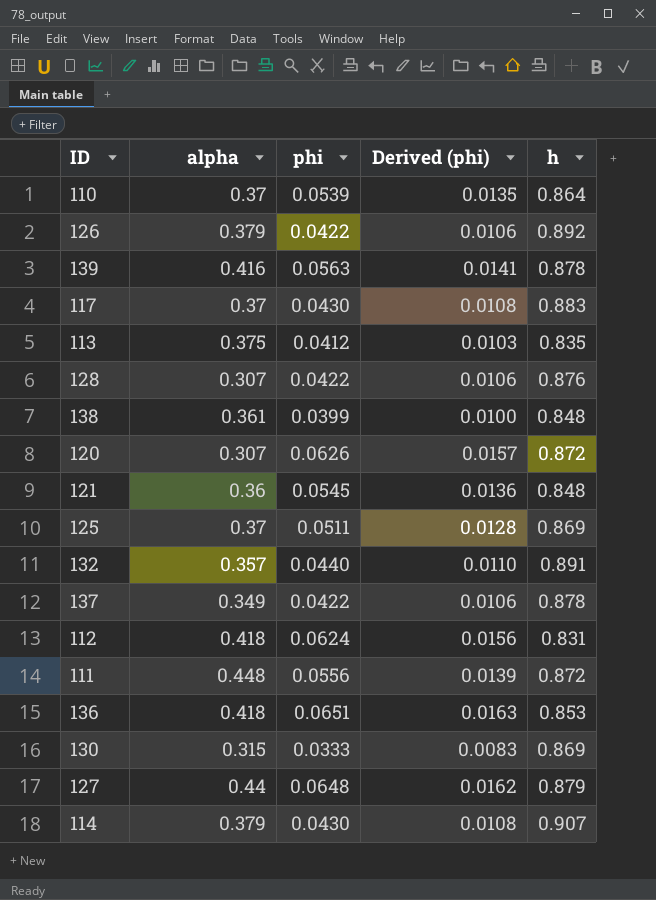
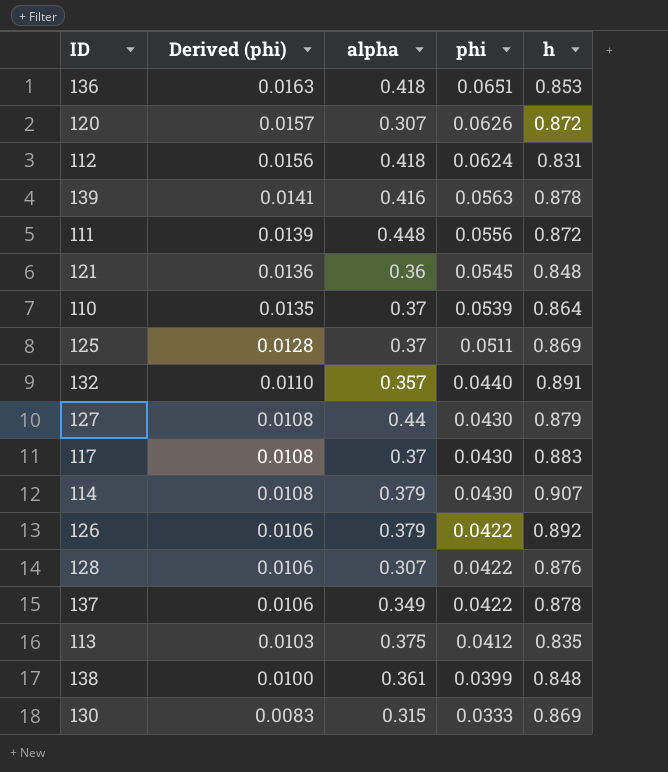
row order: none -> Derived (phi) descending
column Derived (phi) | position: 4 -> 2
127 | Derived (phi): 0.0162 -> 0.0108
127 | phi: 0.0648 -> 0.0430

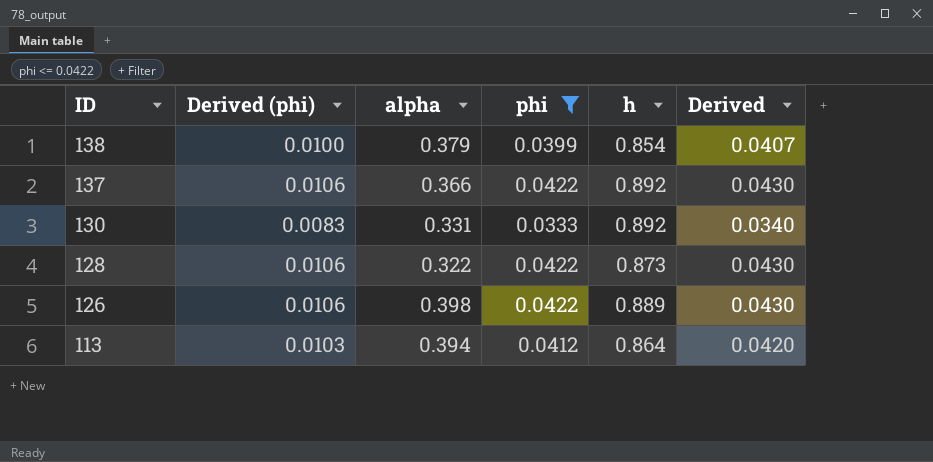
filter: none -> phi <= 0.0422
row order: Derived (phi) descending -> ID descending
column Derived | formula: none -> [phi] * 1.02
138 | alpha: 0.361 -> 0.379
138 | h: 0.848 -> 0.854
137 | alpha: 0.349 -> 0.366
137 | h: 0.878 -> 0.892
130 | alpha: 0.315 -> 0.331
130 | h: 0.869 -> 0.892
128 | alpha: 0.307 -> 0.322
128 | h: 0.876 -> 0.873
126 | alpha: 0.379 -> 0.398
126 | h: 0.892 -> 0.889
113 | alpha: 0.375 -> 0.394
113 | h: 0.835 -> 0.864

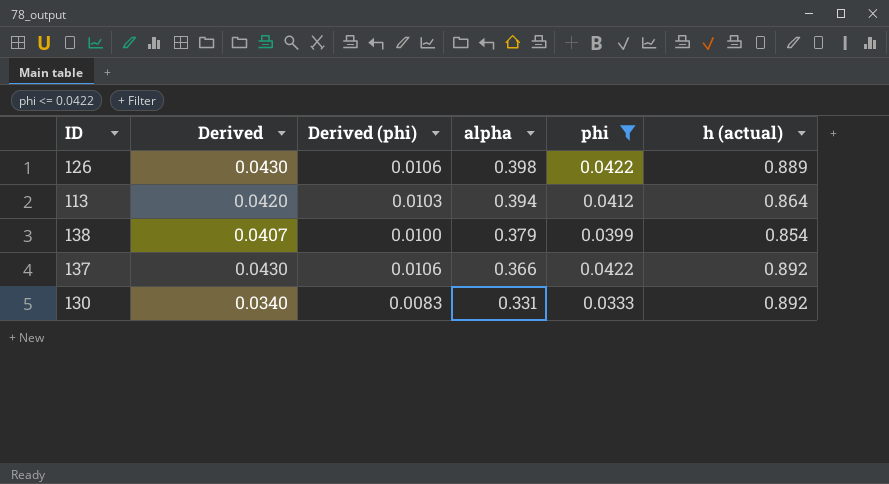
row order: ID descending -> alpha descending
column Derived | position: 6 -> 2
column name: h -> h (actual)
row 128: 0.0106 | 0.322 | 0.0422 | 0.873 | 0.0430 -> none

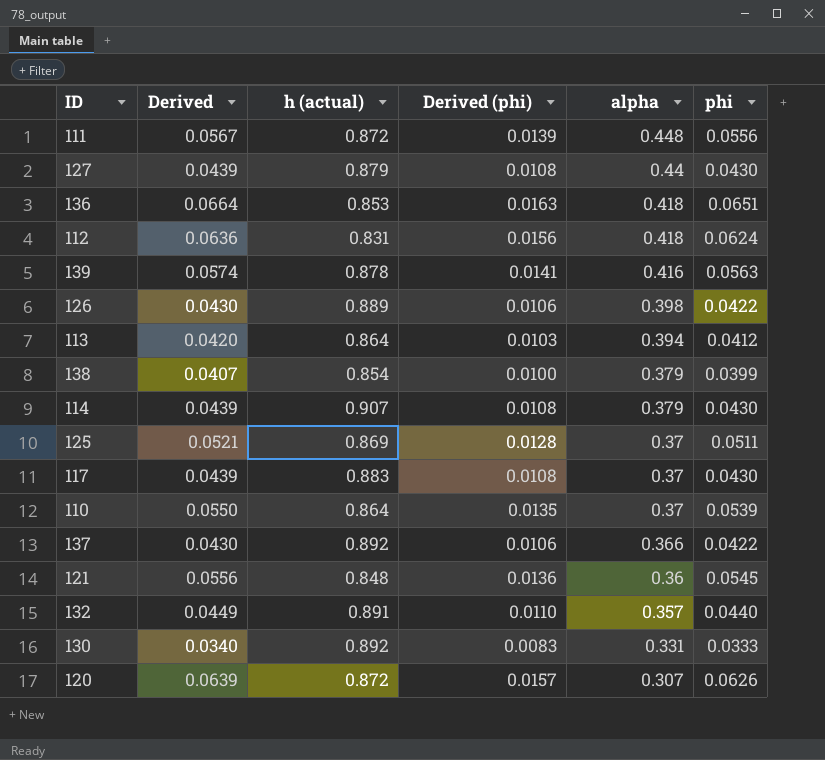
filter: phi <= 0.0422 -> none
column h (actual) | position: 6 -> 3

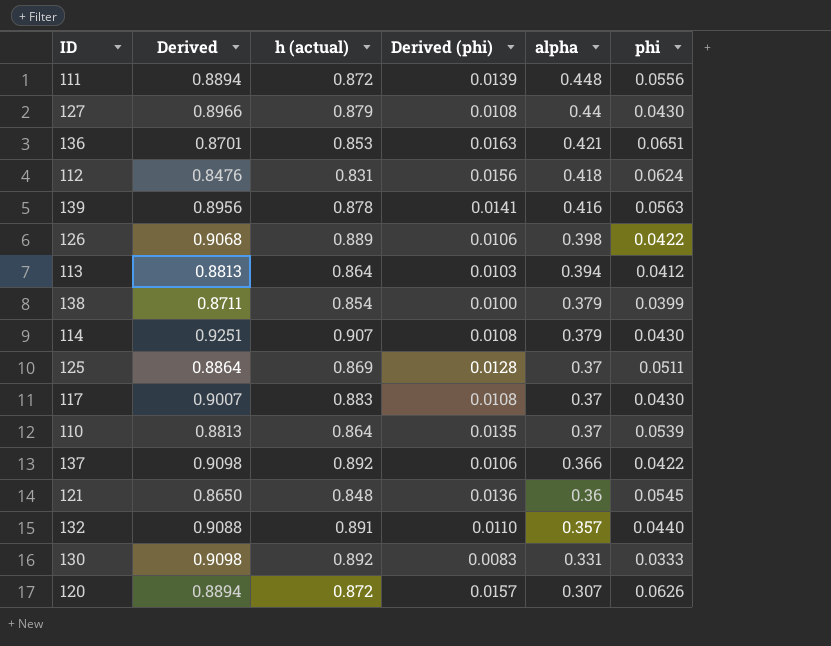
column Derived | formula: [phi] * 1.02 -> [h (actual)] * 1.02
136 | alpha: 0.418 -> 0.421

